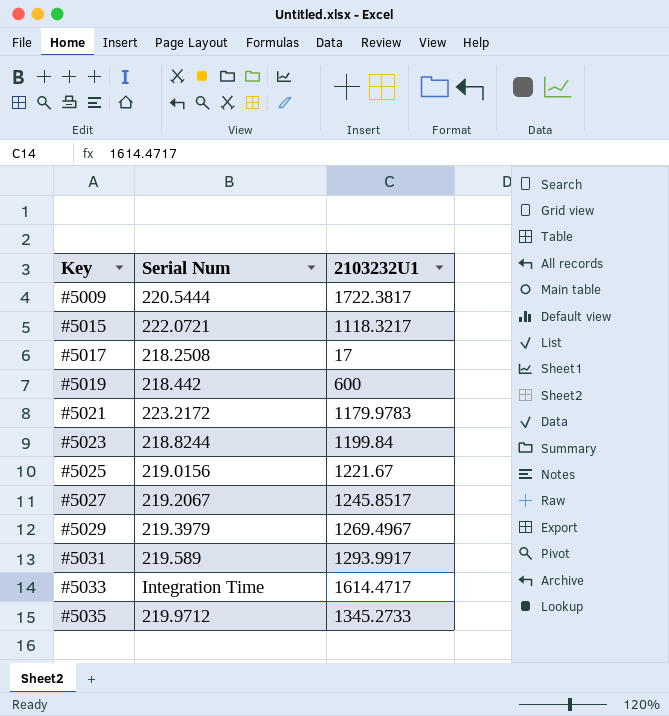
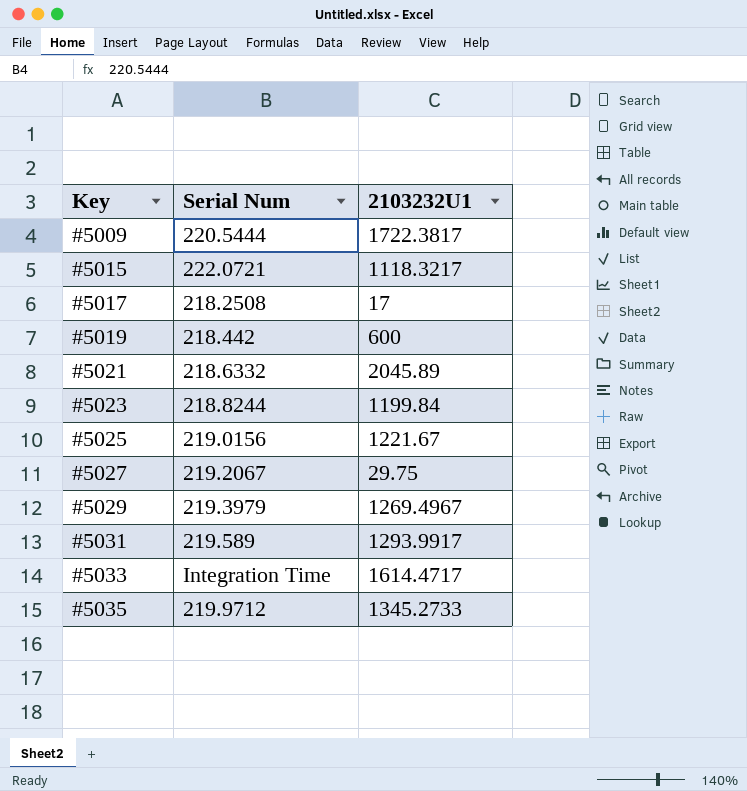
#5021 | Serial Num: 223.2172 -> 218.6332
#5021 | 2103232U1: 1179.9783 -> 2045.89
#5027 | 2103232U1: 1245.8517 -> 29.75

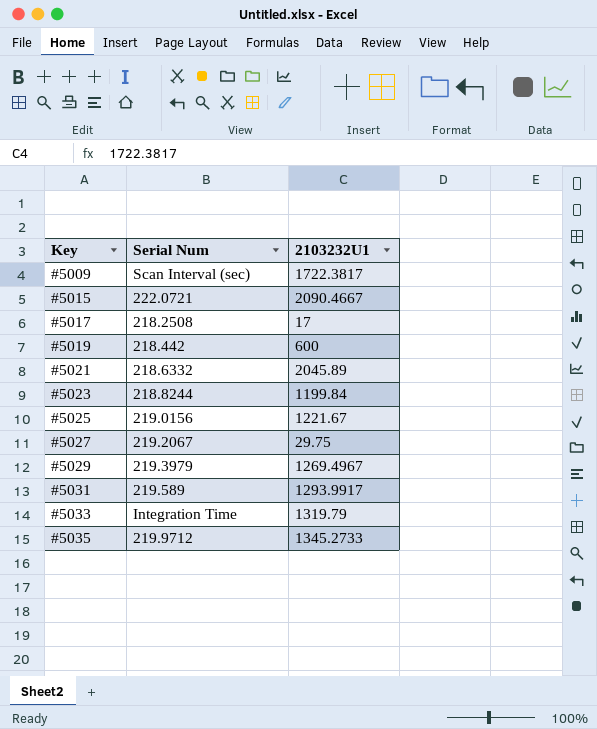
#5009 | Serial Num: 220.5444 -> Scan Interval (sec)
#5015 | 2103232U1: 1118.3217 -> 2090.4667
#5033 | 2103232U1: 1614.4717 -> 1319.79

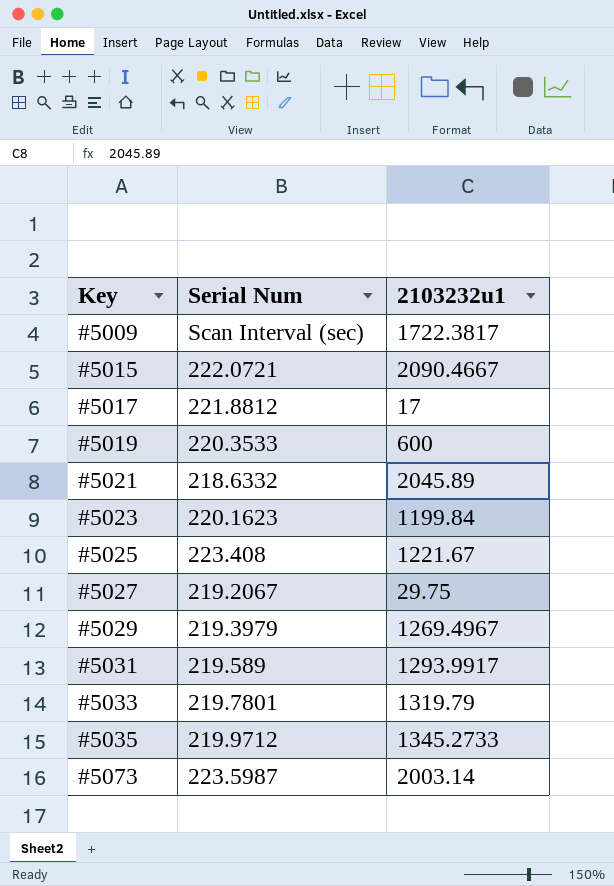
column name: 2103232U1 -> 2103232u1
#5017 | Serial Num: 218.2508 -> 221.8812
#5019 | Serial Num: 218.442 -> 220.3533
#5023 | Serial Num: 218.8244 -> 220.1623
#5025 | Serial Num: 219.0156 -> 223.408
#5033 | Serial Num: Integration Time -> 219.7801
row #5073: none -> 223.5987 | 2003.14

